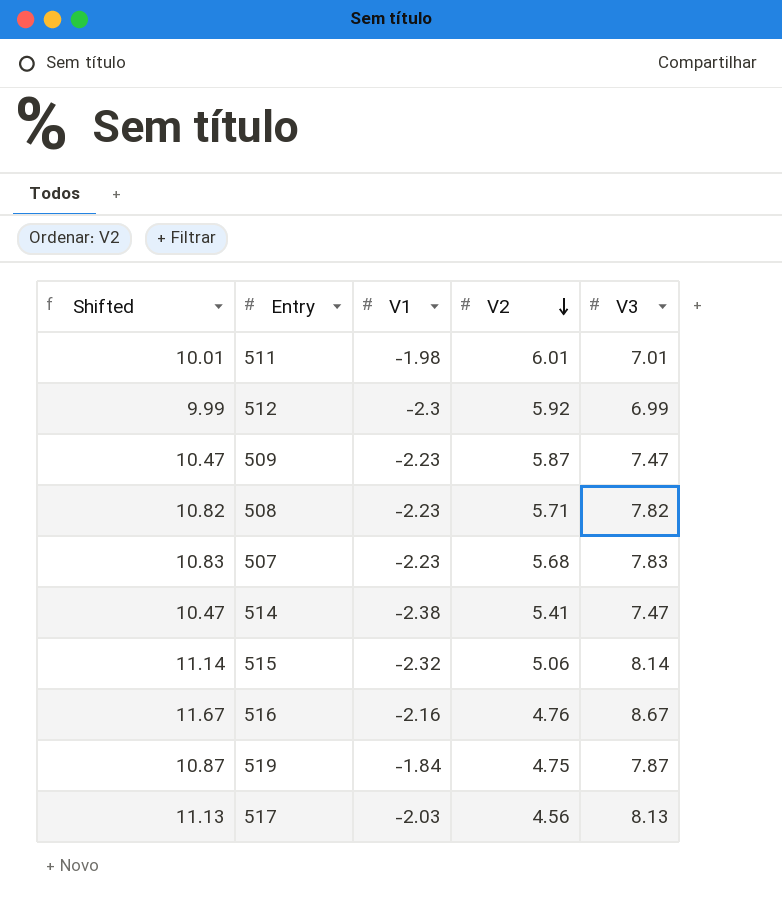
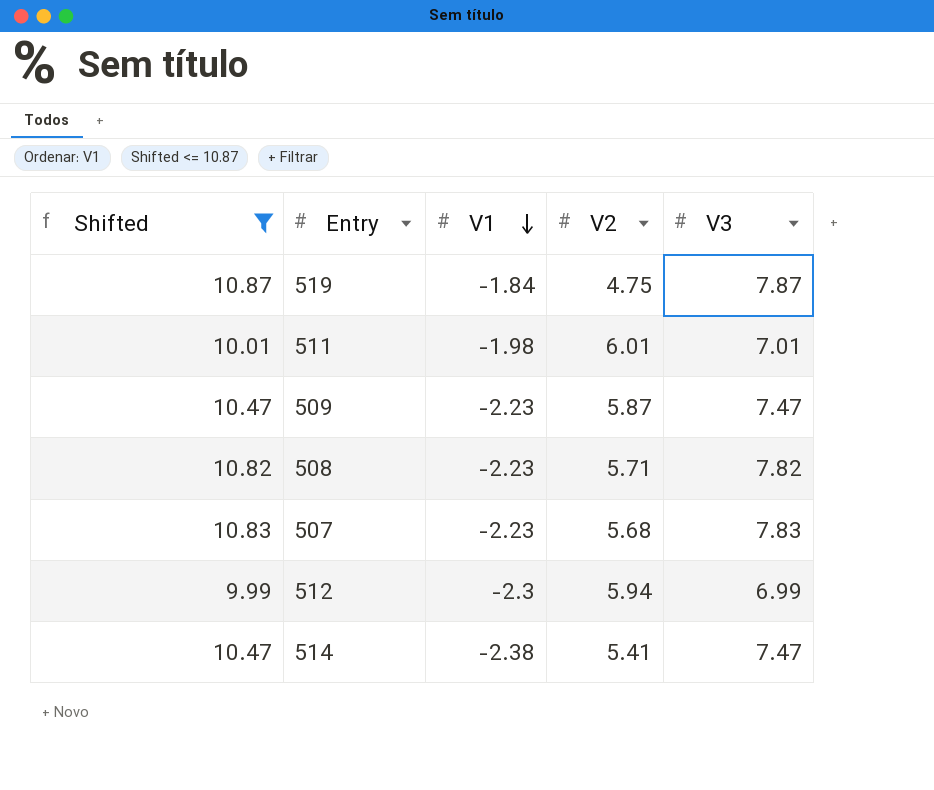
filter: none -> Shifted <= 10.87
row order: V2 descending -> V1 descending
512 | V2: 5.92 -> 5.94

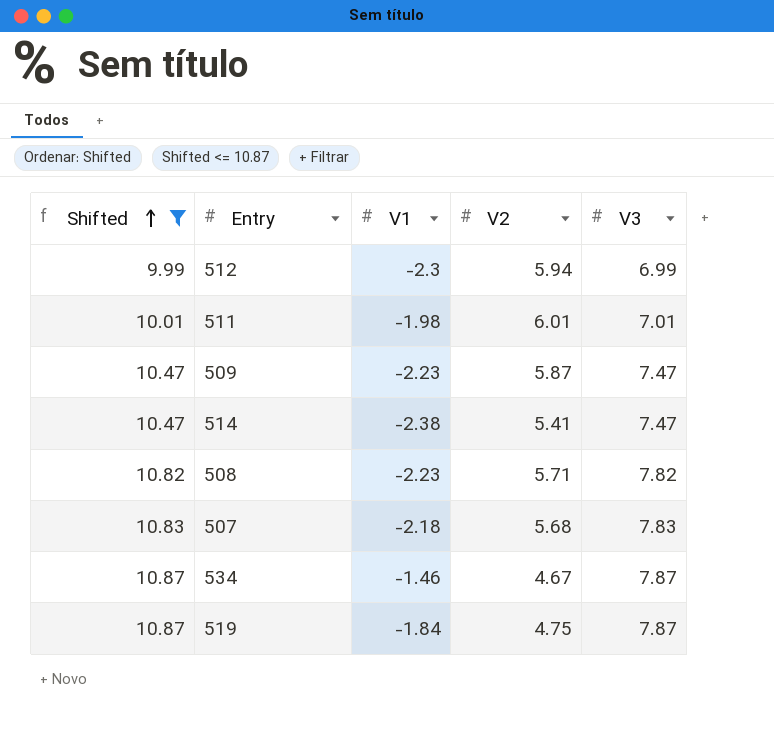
row order: V1 descending -> Shifted ascending
507 | V1: -2.23 -> -2.18
row 534: none -> 10.87 | -1.46 | 4.67 | 7.87

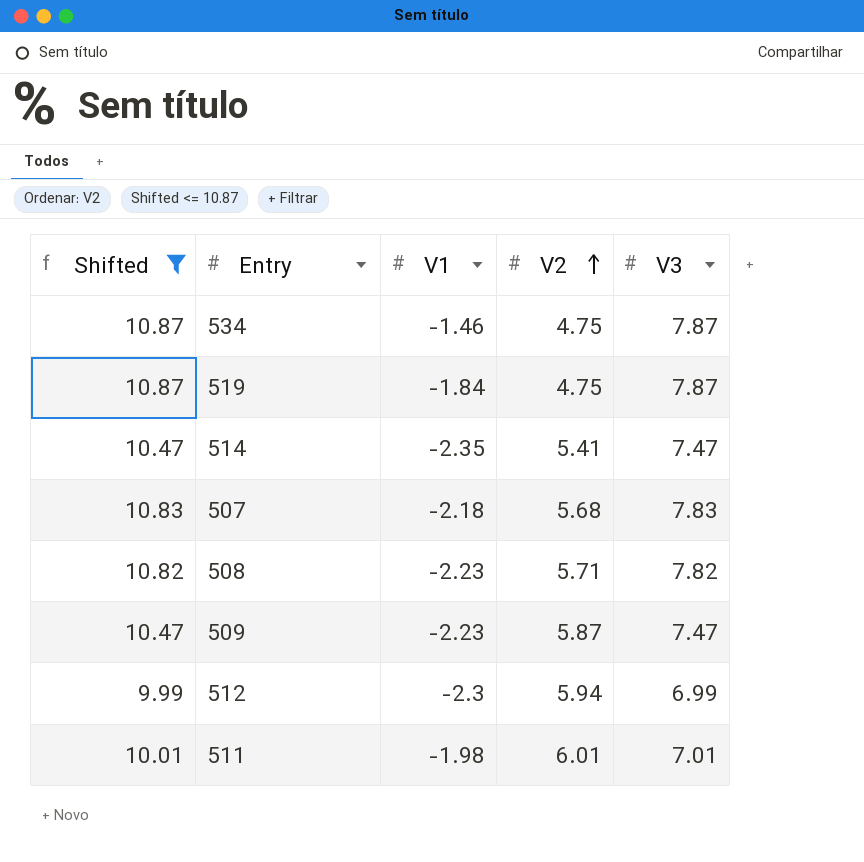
row order: Shifted ascending -> V2 ascending
534 | V2: 4.67 -> 4.75
514 | V1: -2.38 -> -2.35

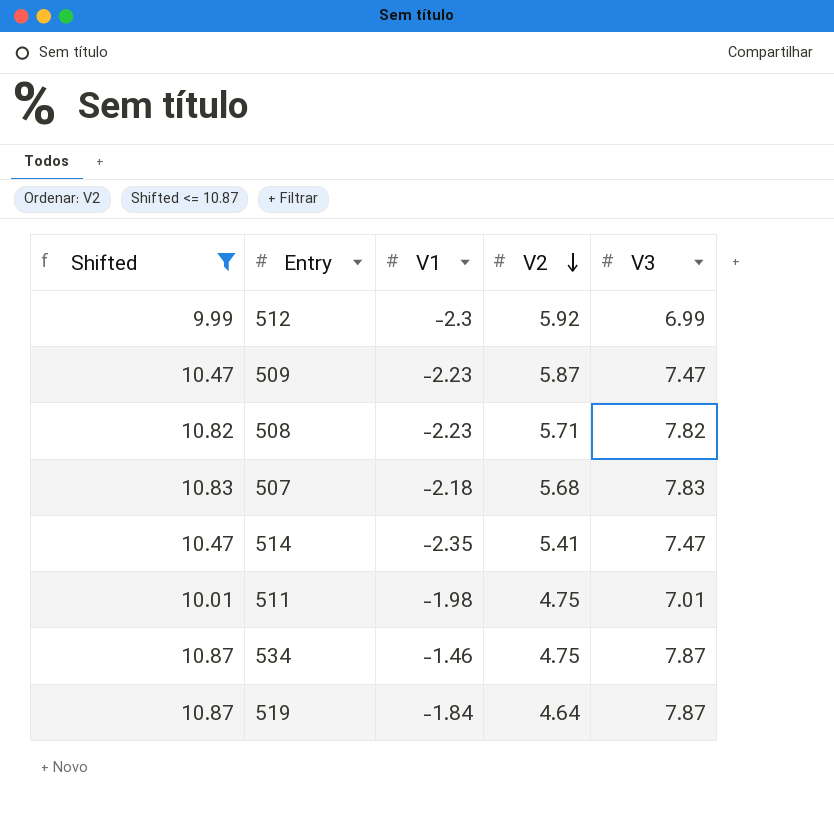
row order: V2 ascending -> V2 descending
512 | V2: 5.94 -> 5.92
511 | V2: 6.01 -> 4.75
519 | V2: 4.75 -> 4.64

